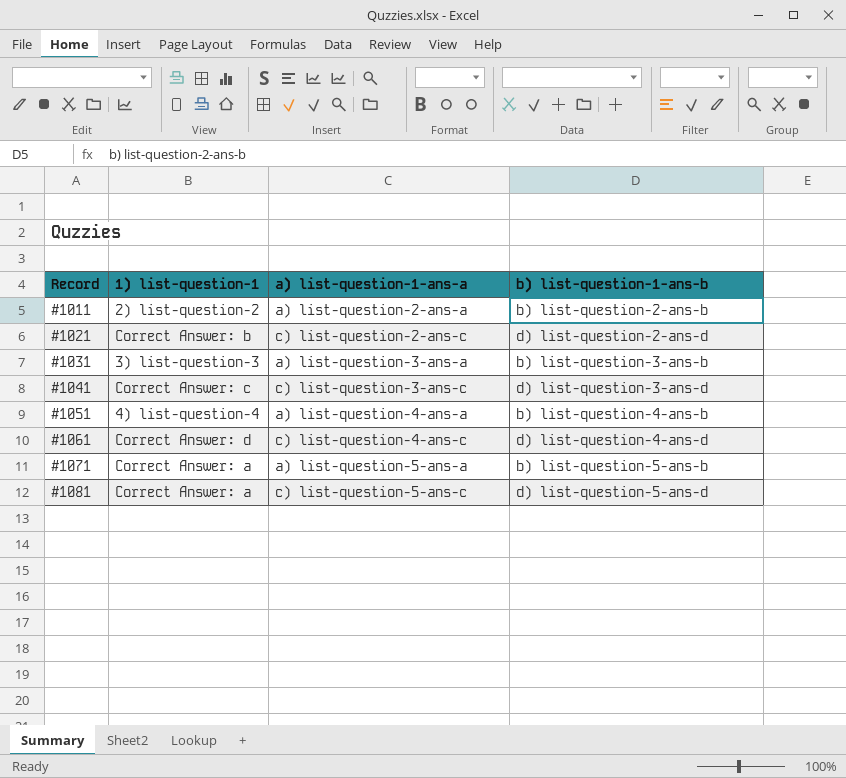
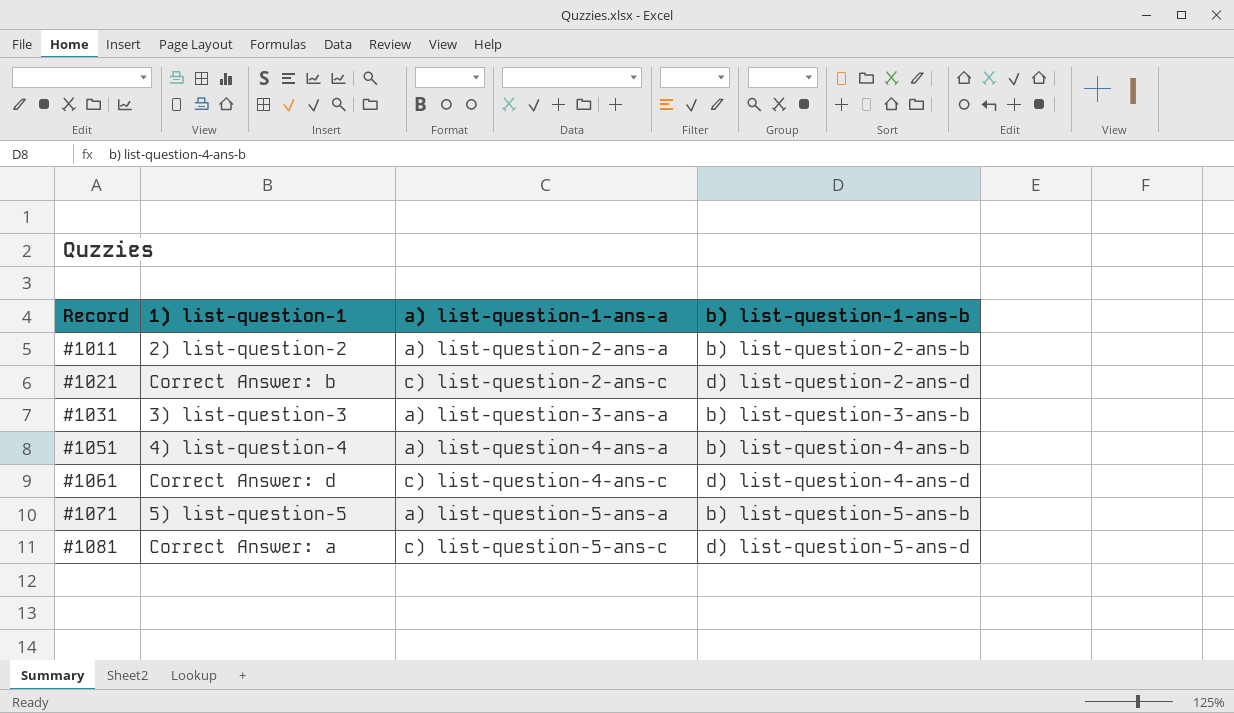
row #1041: Correct Answer: c | c) list-question-3-ans-c | d) list-question-3-ans-d -> none
#1071 | 1) list-question-1: Correct Answer: a -> 5) list-question-5

